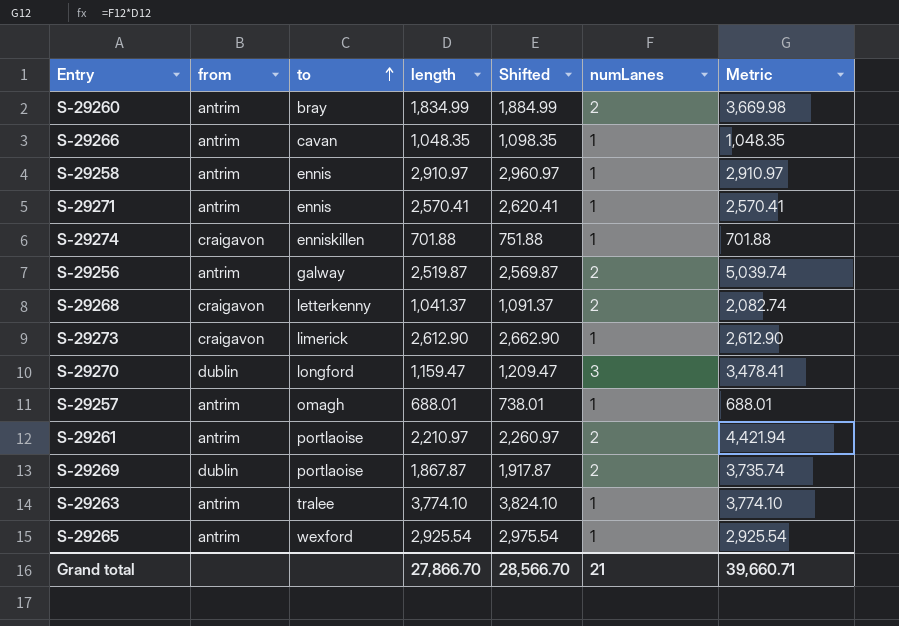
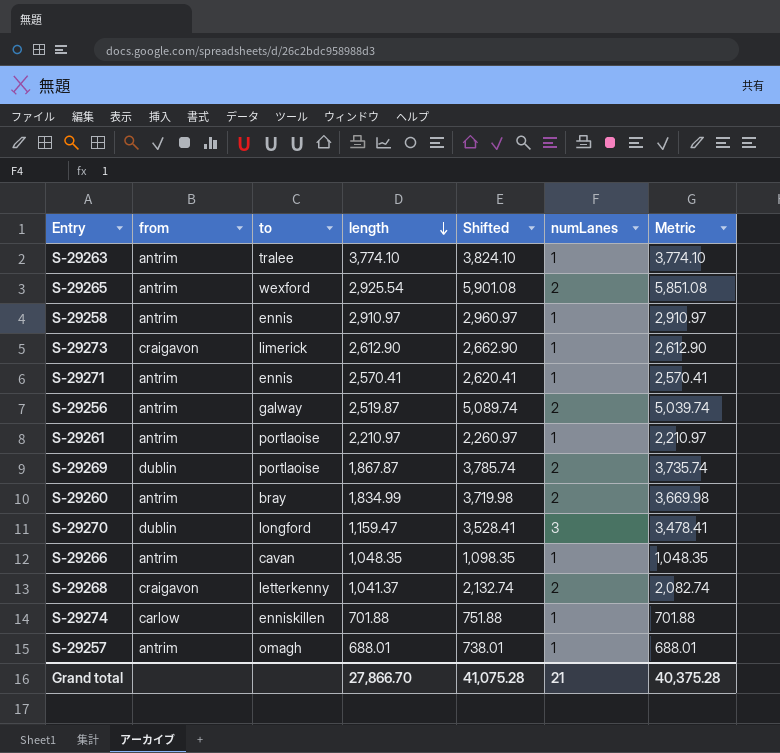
row order: to ascending -> length descending
column Shifted | formula: [length] + 50 -> [Metric] + 50
S-29265 | numLanes: 1 -> 2
S-29265 | Metric: 2,925.54 -> 5,851.08
S-29261 | numLanes: 2 -> 1
S-29261 | Metric: 4,421.94 -> 2,210.97
S-29274 | from: craigavon -> carlow
Grand total | Shifted: 28,566.70 -> 41,075.28
Grand total | Metric: 39,660.71 -> 40,375.28

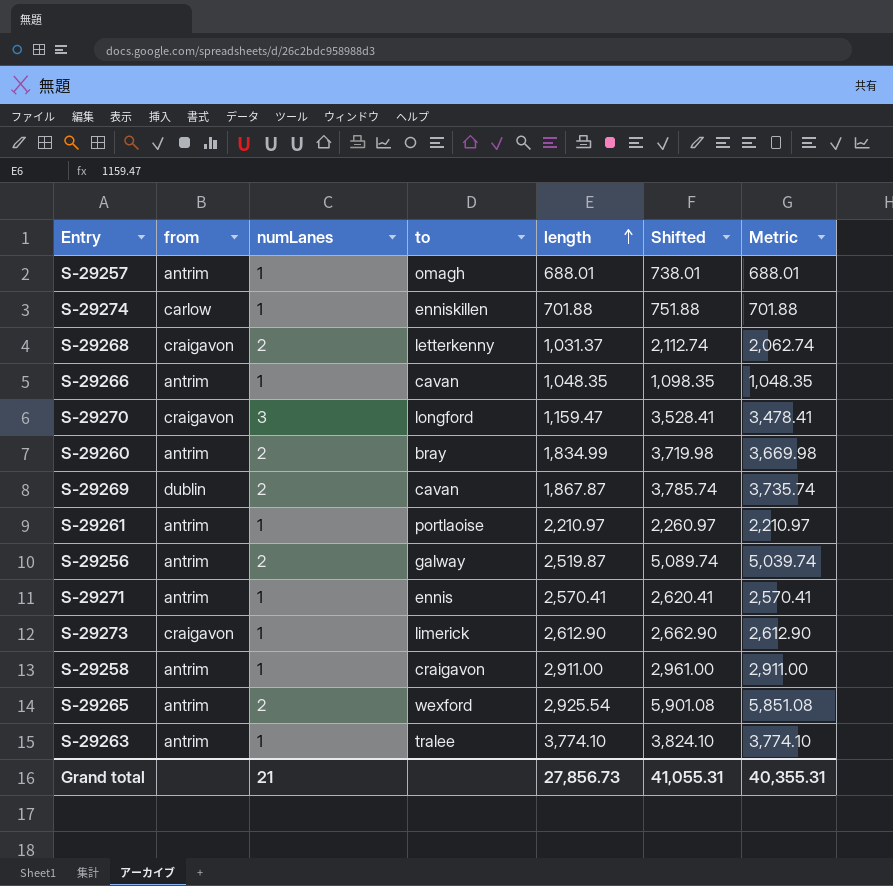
row order: length descending -> length ascending
column numLanes | position: 6 -> 3
S-29268 | length: 1,041.37 -> 1,031.37
S-29268 | Shifted: 2,132.74 -> 2,112.74
S-29268 | Metric: 2,082.74 -> 2,062.74
S-29270 | from: dublin -> craigavon
S-29269 | to: portlaoise -> cavan
S-29258 | to: ennis -> craigavon
S-29258 | length: 2,910.97 -> 2,911.00
S-29258 | Shifted: 2,960.97 -> 2,961.00
S-29258 | Metric: 2,910.97 -> 2,911.00
Grand total | length: 27,866.70 -> 27,856.73
Grand total | Shifted: 41,075.28 -> 41,055.31
Grand total | Metric: 40,375.28 -> 40,355.31

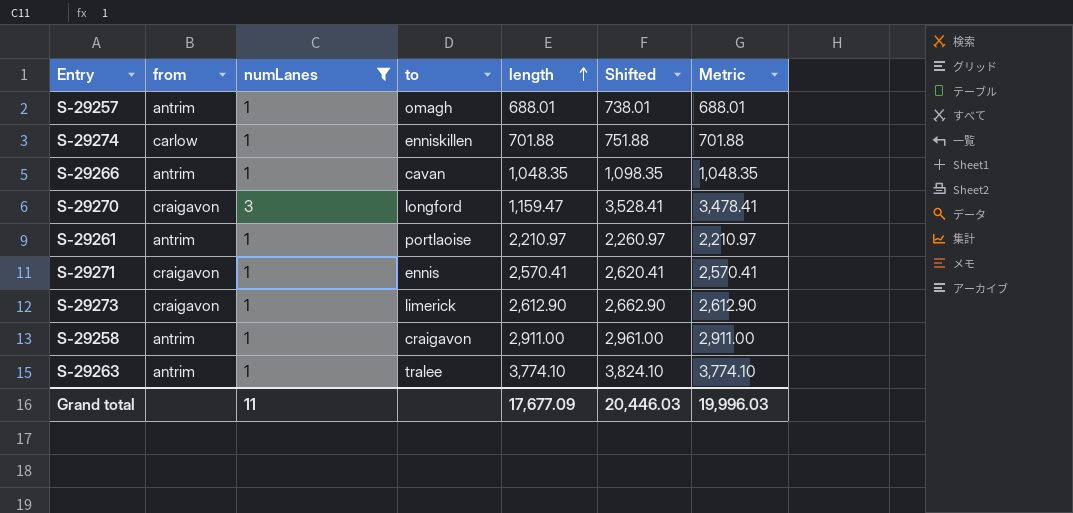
filter: none -> numLanes != 2
S-29271 | from: antrim -> craigavon
Grand total | numLanes: 21 -> 11
Grand total | length: 27,856.73 -> 17,677.09
Grand total | Shifted: 41,055.31 -> 20,446.03
Grand total | Metric: 40,355.31 -> 19,996.03

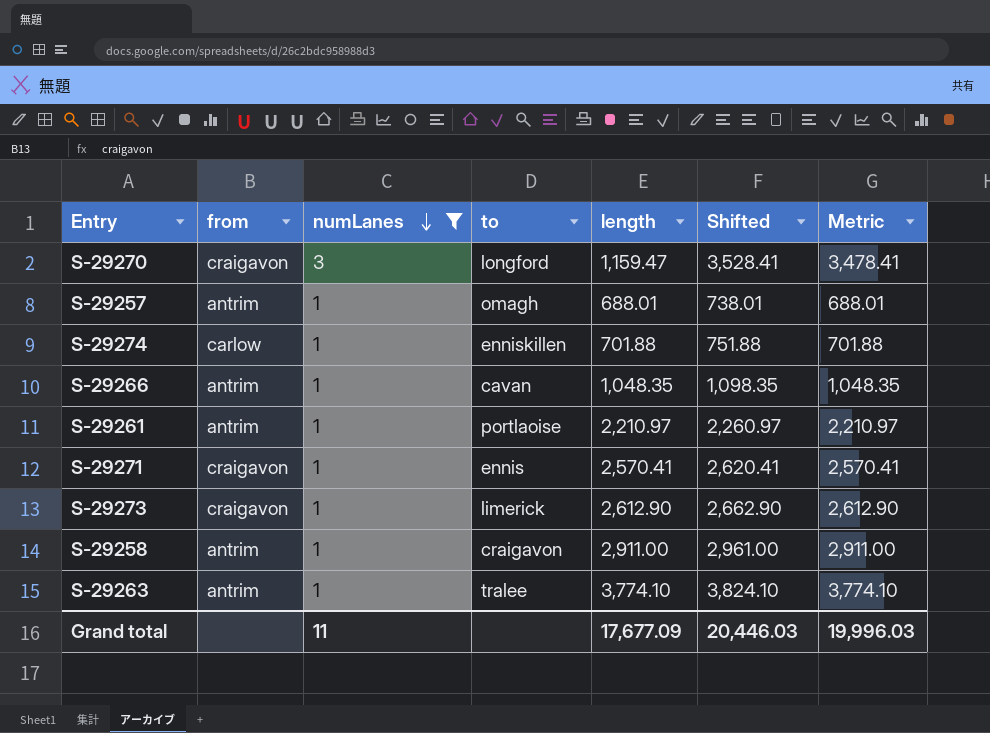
row order: length ascending -> numLanes descending

